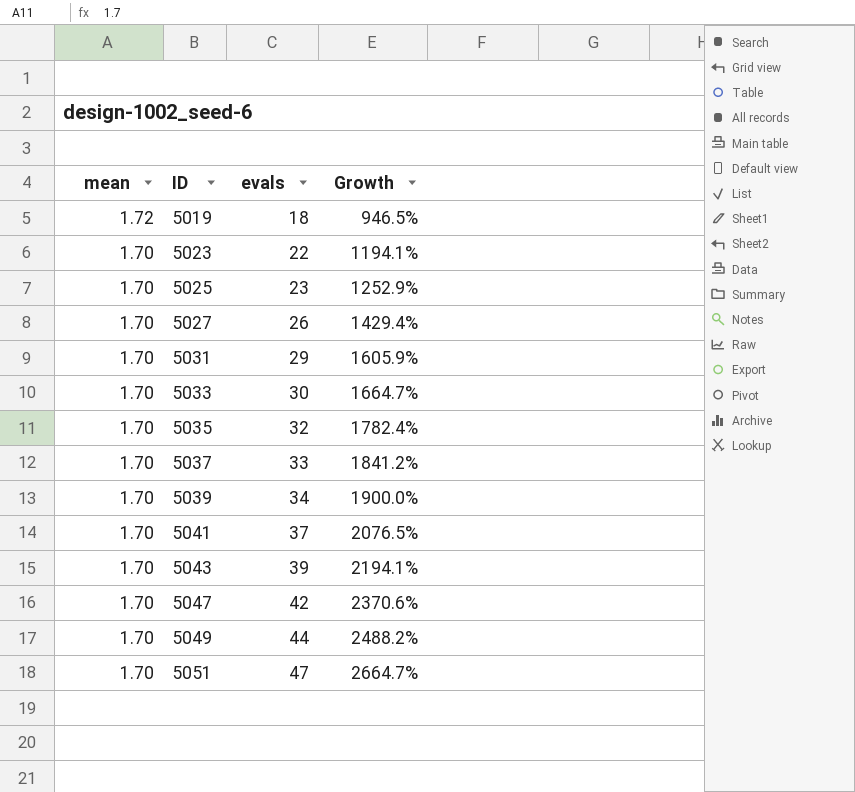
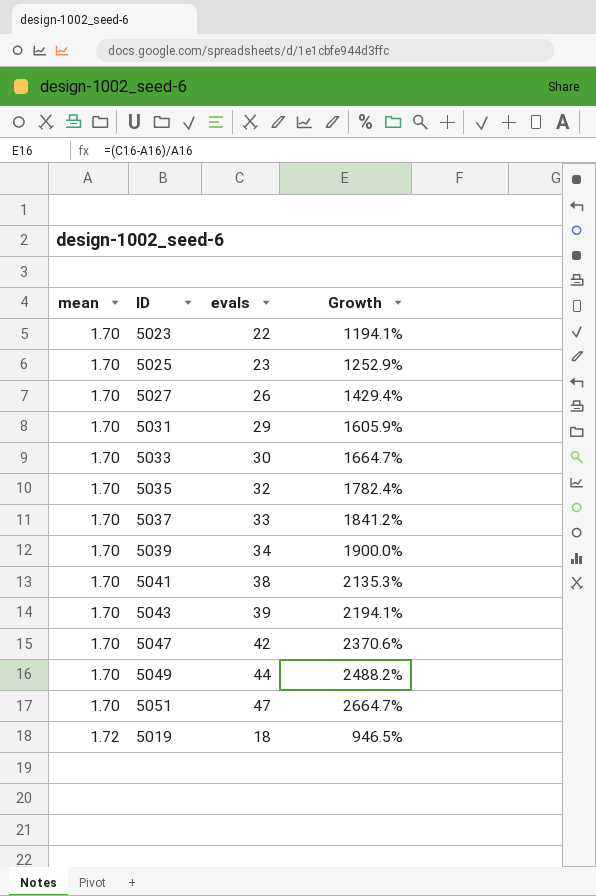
row order: mean descending -> mean ascending
5041 | evals: 37 -> 38
5041 | Growth: 2076.5% -> 2135.3%

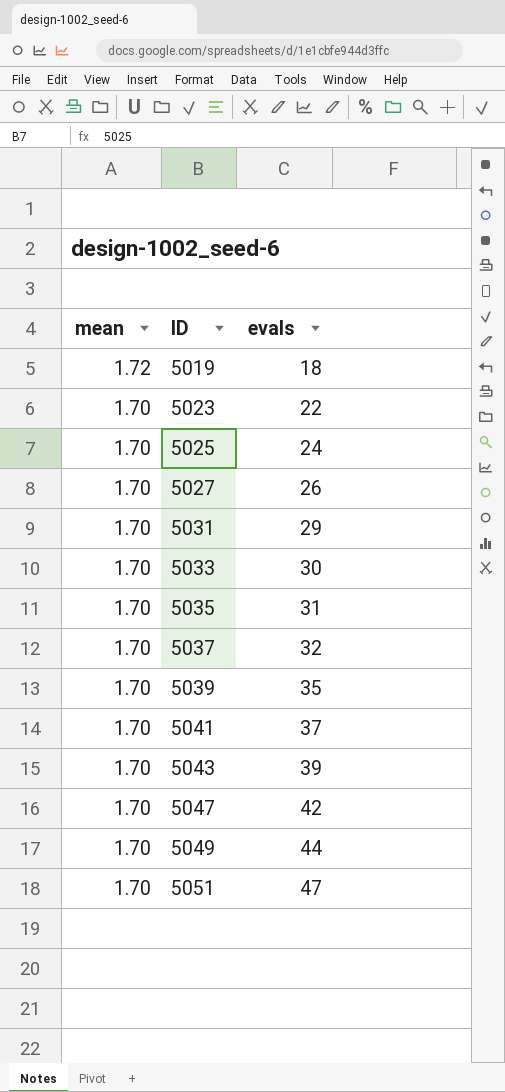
row order: mean ascending -> mean descending
column Growth | formula: ([evals] - [mean]) / [mean] -> none
5025 | evals: 23 -> 24
5035 | evals: 32 -> 31
5037 | evals: 33 -> 32
5039 | evals: 34 -> 35
5041 | evals: 38 -> 37

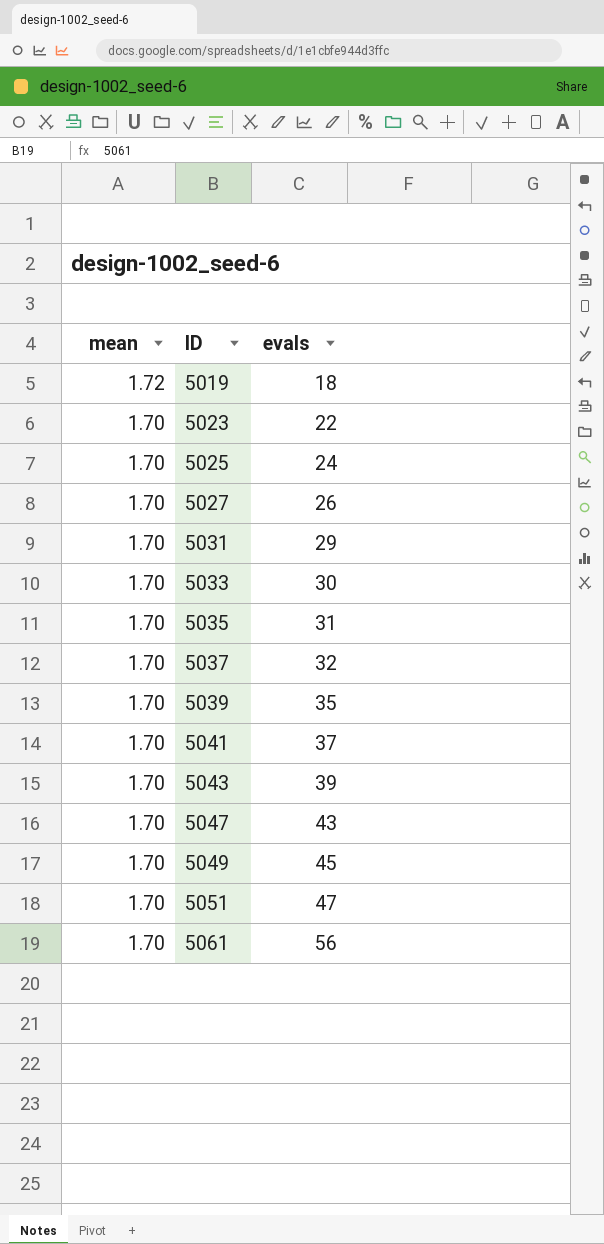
5047 | evals: 42 -> 43
5049 | evals: 44 -> 45
row 5061: none -> 1.70 | 56

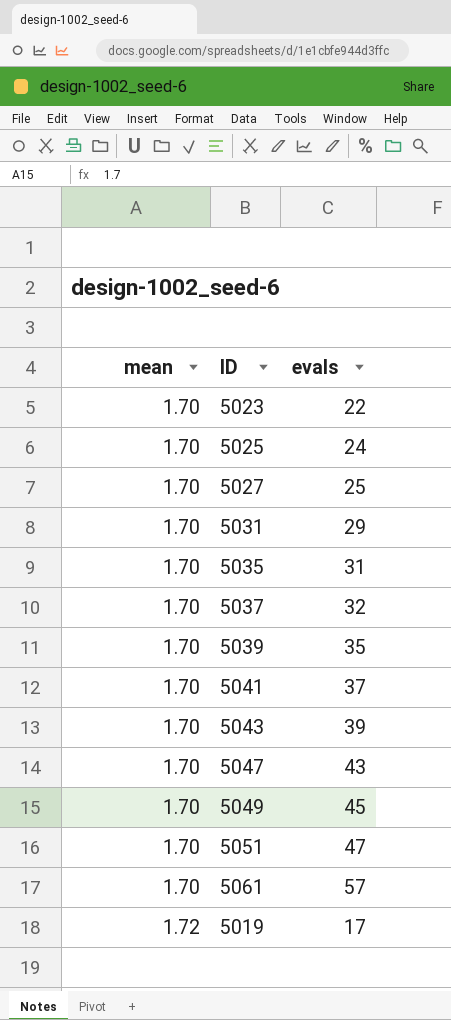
row order: mean descending -> mean ascending
row 5033: 1.70 | 30 -> none
5027 | evals: 26 -> 25
5061 | evals: 56 -> 57
5019 | evals: 18 -> 17

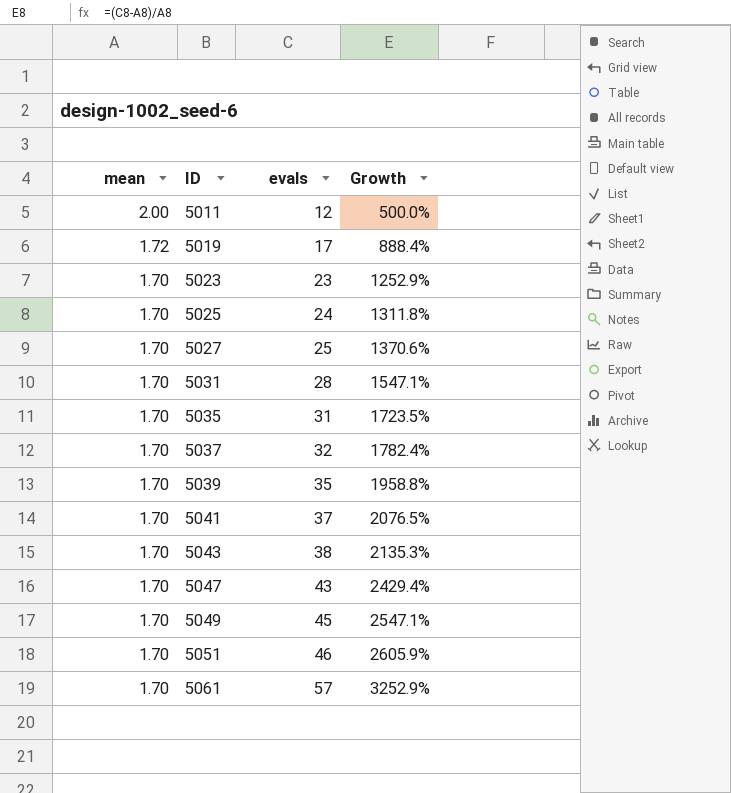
row order: mean ascending -> mean descending
column Growth | formula: none -> ([evals] - [mean]) / [mean]
row 5011: none -> 2.00 | 12 | 500.0%
5023 | evals: 22 -> 23
5031 | evals: 29 -> 28
5043 | evals: 39 -> 38
5051 | evals: 47 -> 46

